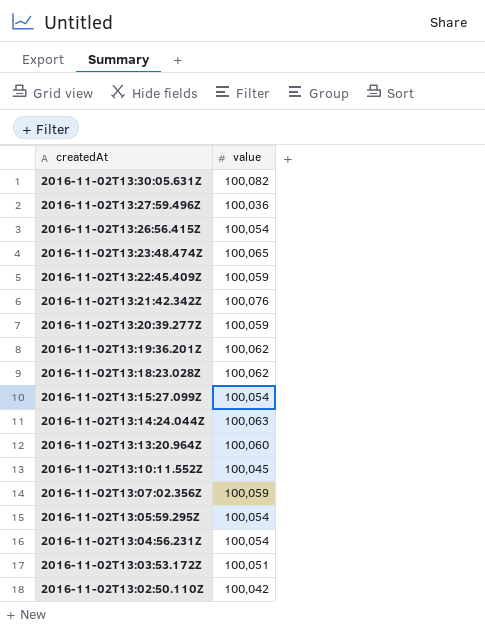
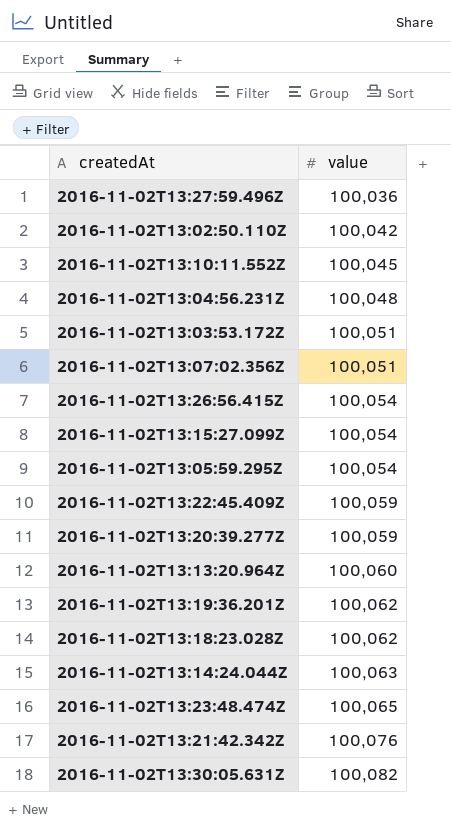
row order: createdAt descending -> value ascending
2016-11-02T13:04:56.231Z | value: 100,054 -> 100,048
2016-11-02T13:07:02.356Z | value: 100,059 -> 100,051

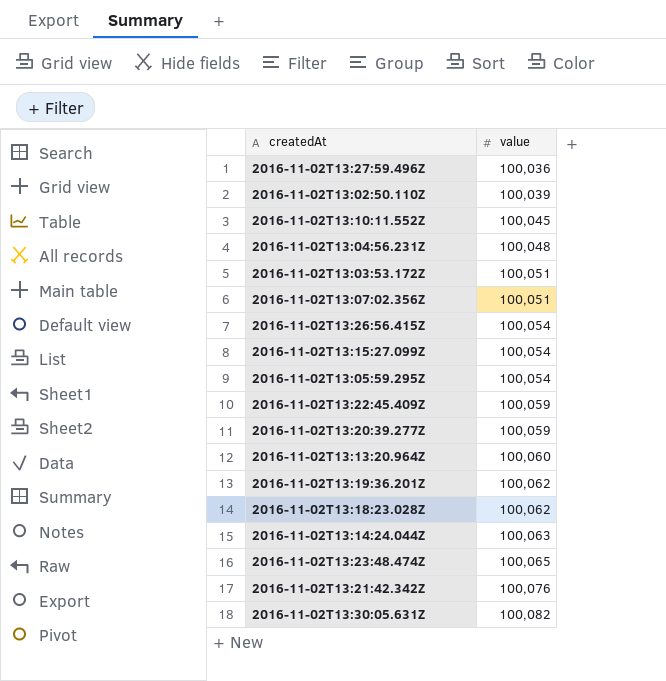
2016-11-02T13:02:50.110Z | value: 100,042 -> 100,039

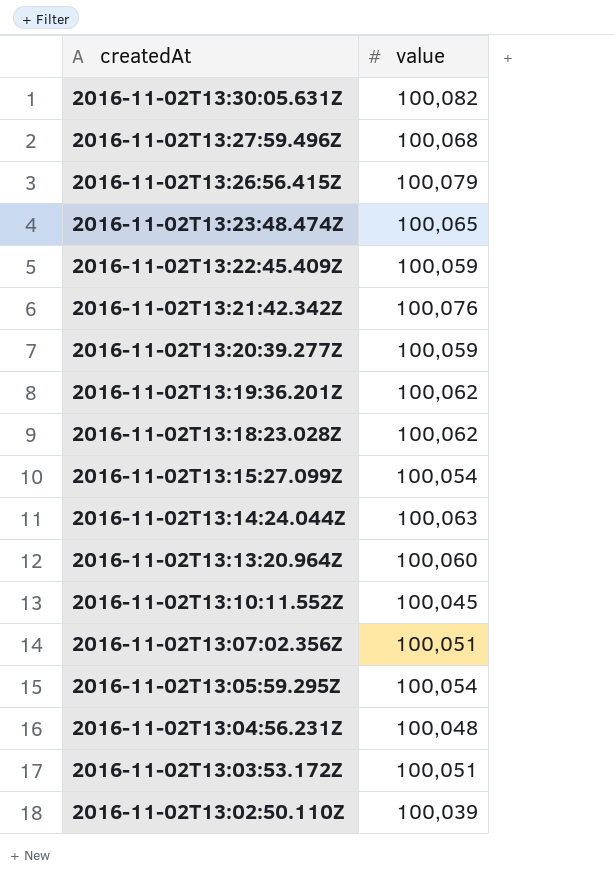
row order: value ascending -> createdAt descending
2016-11-02T13:27:59.496Z | value: 100,036 -> 100,068
2016-11-02T13:26:56.415Z | value: 100,054 -> 100,079

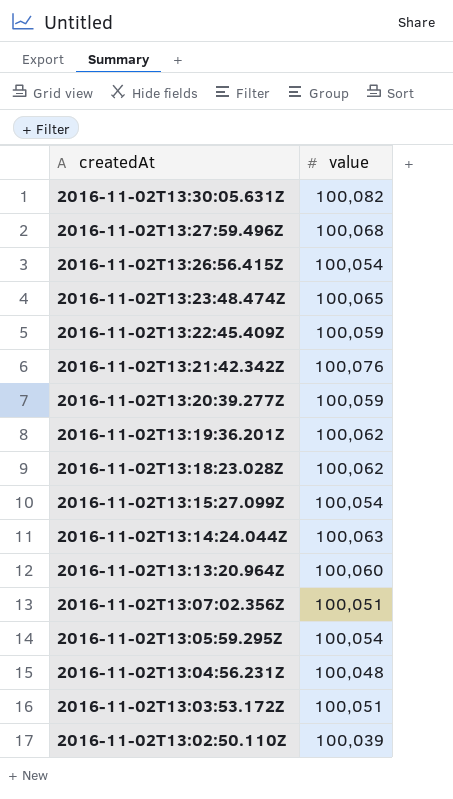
row 2016-11-02T13:10:11.552Z: 100,045 -> none
2016-11-02T13:26:56.415Z | value: 100,079 -> 100,054

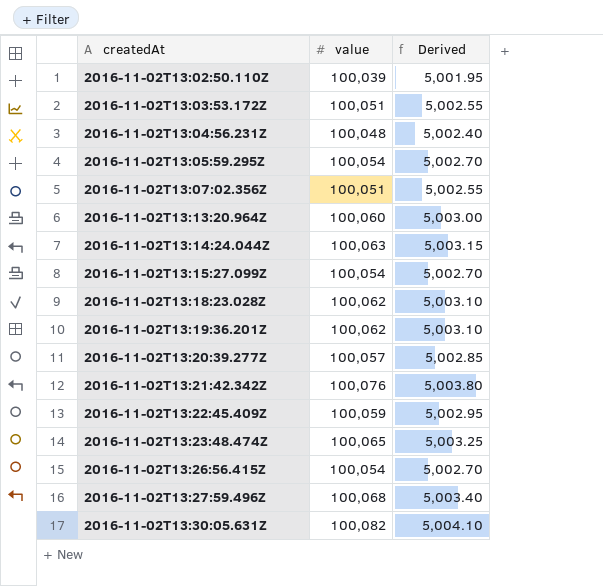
row order: createdAt descending -> createdAt ascending
column Derived | formula: none -> [value] * 0.05
2016-11-02T13:20:39.277Z | value: 100,059 -> 100,057

